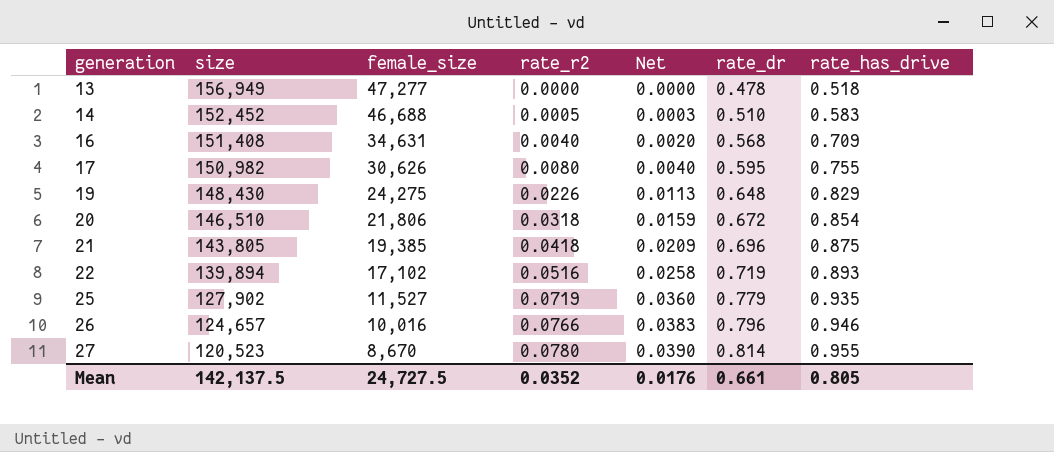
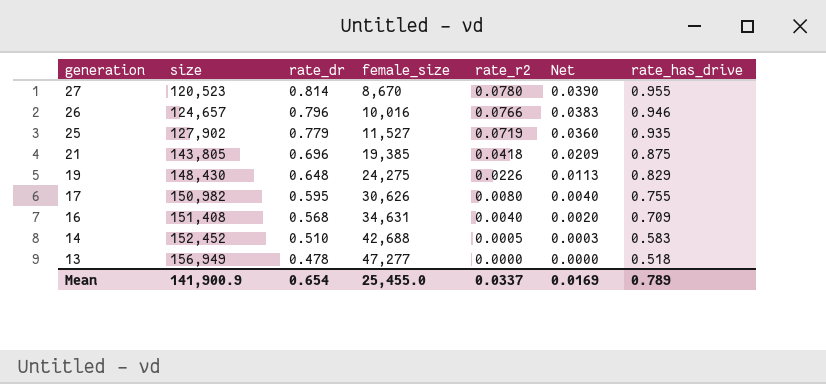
row order: generation ascending -> generation descending
column rate_dr | position: 6 -> 3
row 20: 146,510 | 21,806 | 0.0318 | 0.0159 | 0.672 | 0.854 -> none
row 22: 139,894 | 17,102 | 0.0516 | 0.0258 | 0.719 | 0.893 -> none
14 | female_size: 46,688 -> 42,688
Mean | size: 142,137.5 -> 141,900.9
Mean | rate_dr: 0.661 -> 0.654
Mean | female_size: 24,727.5 -> 25,455.0
Mean | rate_r2: 0.0352 -> 0.0337
Mean | Net: 0.0176 -> 0.0169
Mean | rate_has_drive: 0.805 -> 0.789

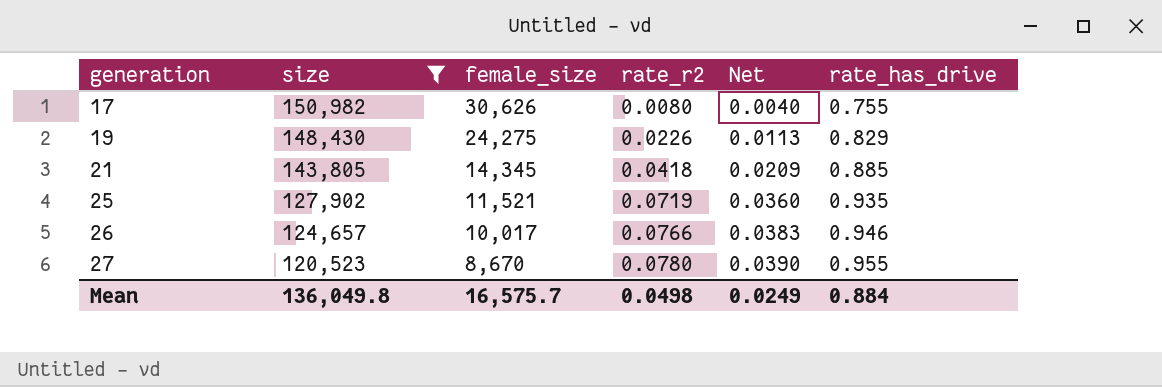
filter: none -> size <= 150,982
row order: generation descending -> generation ascending
column rate_dr | position: 3 -> none
21 | female_size: 19,385 -> 14,345
21 | rate_has_drive: 0.875 -> 0.885
25 | female_size: 11,527 -> 11,521
26 | female_size: 10,016 -> 10,017
Mean | size: 141,900.9 -> 136,049.8
Mean | female_size: 25,455.0 -> 16,575.7
Mean | rate_r2: 0.0337 -> 0.0498
Mean | Net: 0.0169 -> 0.0249
Mean | rate_has_drive: 0.789 -> 0.884

